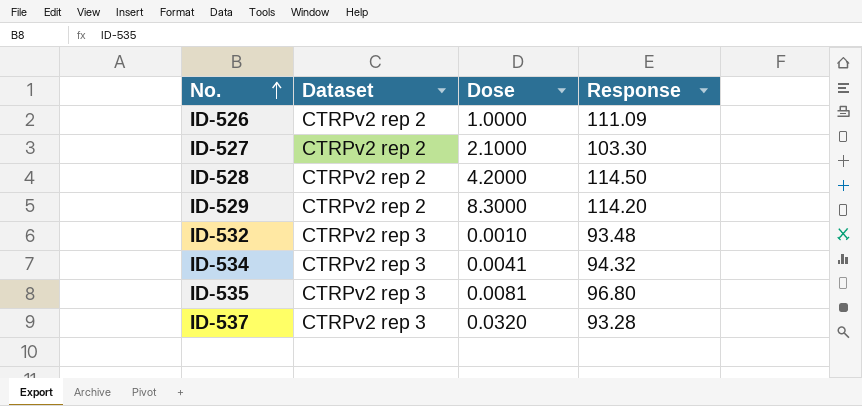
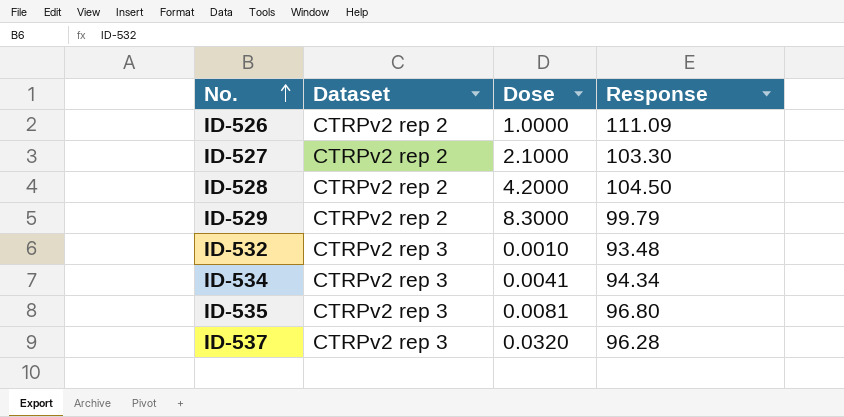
ID-528 | Response: 114.50 -> 104.50
ID-529 | Response: 114.20 -> 99.79
ID-534 | Response: 94.32 -> 94.34
ID-537 | Response: 93.28 -> 96.28

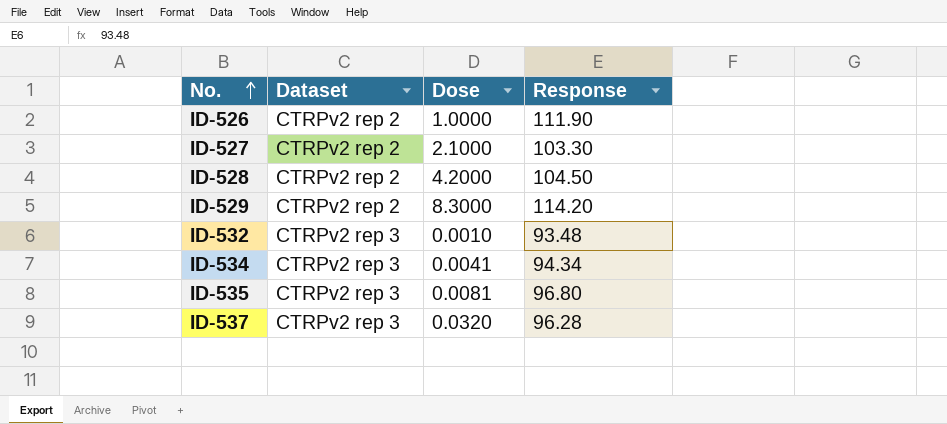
ID-526 | Response: 111.09 -> 111.90
ID-529 | Response: 99.79 -> 114.20

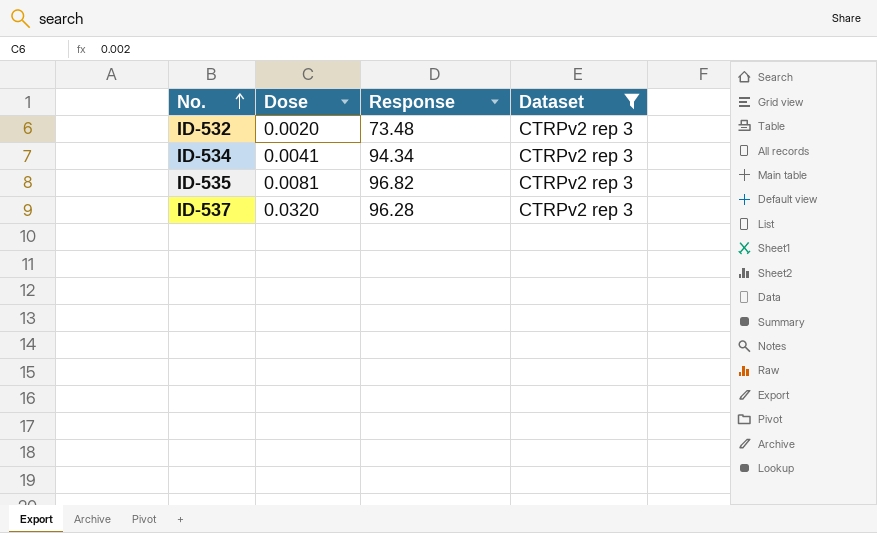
filter: none -> Dataset = CTRPv2 rep 3
column Dataset | position: 2 -> 4
ID-532 | Dose: 0.0010 -> 0.0020
ID-532 | Response: 93.48 -> 73.48
ID-535 | Response: 96.80 -> 96.82

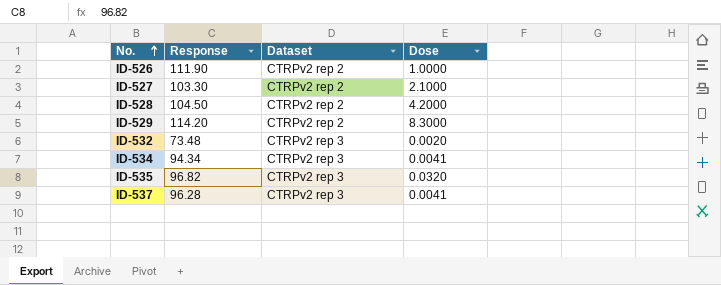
filter: Dataset = CTRPv2 rep 3 -> none
column Dose | position: 2 -> 4
ID-535 | Dose: 0.0081 -> 0.0320
ID-537 | Dose: 0.0320 -> 0.0041

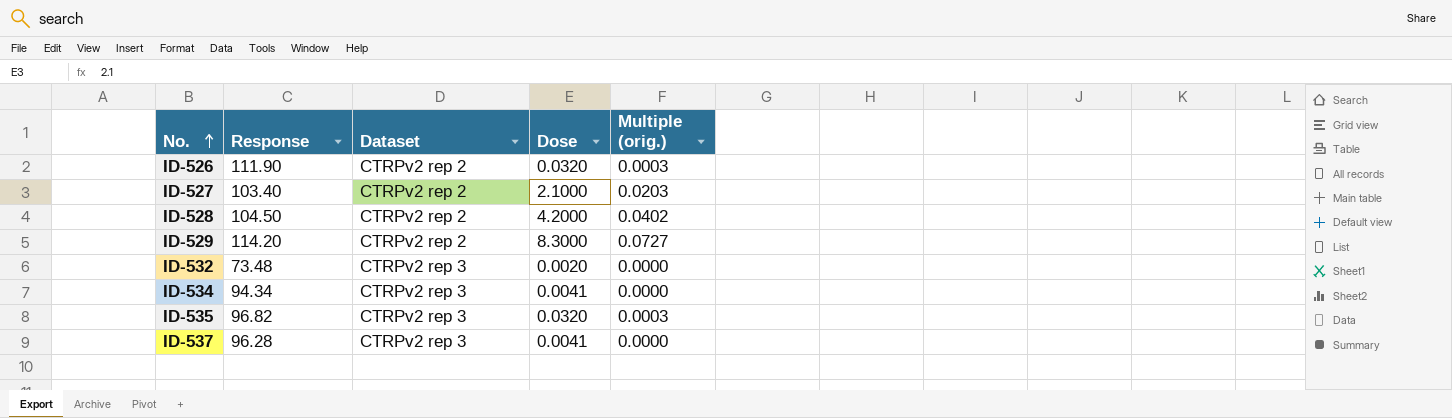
column Multiple (orig.) | formula: none -> [Dose] / [Response]
ID-526 | Dose: 1.0000 -> 0.0320
ID-527 | Response: 103.30 -> 103.40

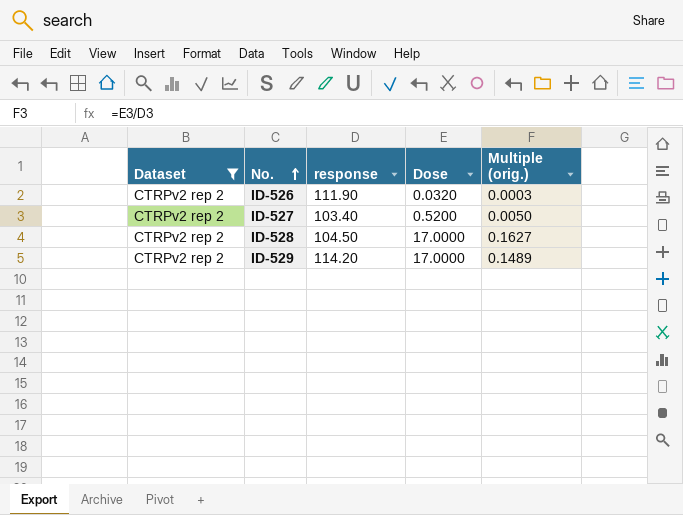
filter: none -> Dataset = CTRPv2 rep 2
column Dataset | position: 3 -> 1
column name: Response -> response
ID-527 | Dose: 2.1000 -> 0.5200
ID-527 | Multiple (orig.): 0.0203 -> 0.0050
ID-528 | Dose: 4.2000 -> 17.0000
ID-528 | Multiple (orig.): 0.0402 -> 0.1627
ID-529 | Dose: 8.3000 -> 17.0000
ID-529 | Multiple (orig.): 0.0727 -> 0.1489

